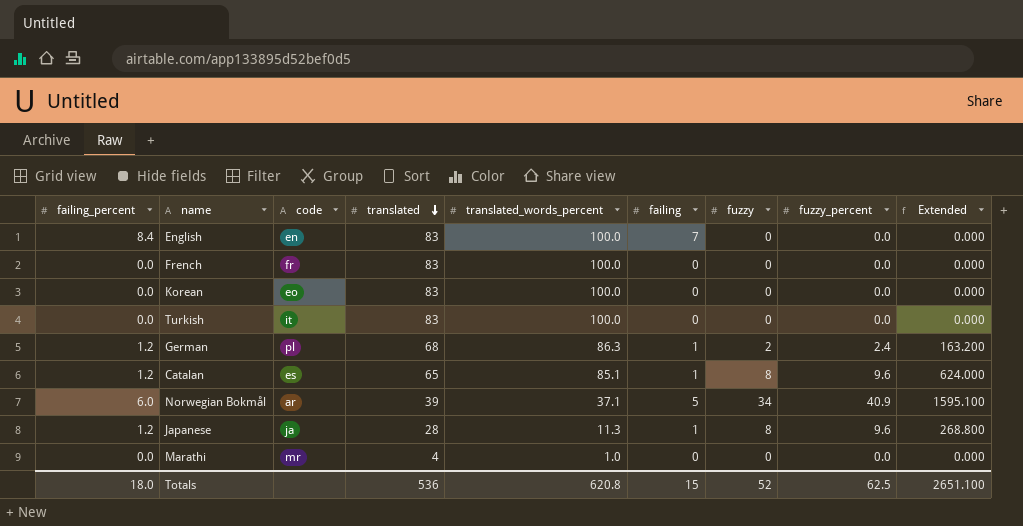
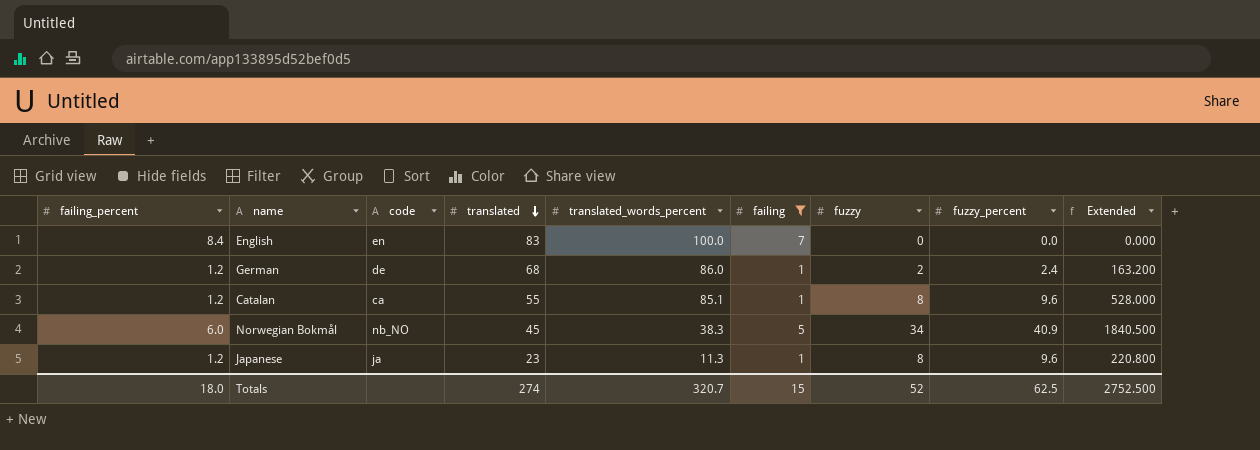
filter: none -> failing != 0
German | code: pl -> de
German | translated_words_percent: 86.3 -> 86.0
Catalan | code: es -> ca
Catalan | translated: 65 -> 55
Catalan | Extended: 624.000 -> 528.000
Norwegian Bokmål | code: ar -> nb_NO
Norwegian Bokmål | translated: 39 -> 45
Norwegian Bokmål | translated_words_percent: 37.1 -> 38.3
Norwegian Bokmål | Extended: 1595.100 -> 1840.500
Japanese | translated: 28 -> 23
Japanese | Extended: 268.800 -> 220.800
Totals | translated: 536 -> 274
Totals | translated_words_percent: 620.8 -> 320.7
Totals | Extended: 2651.100 -> 2752.500

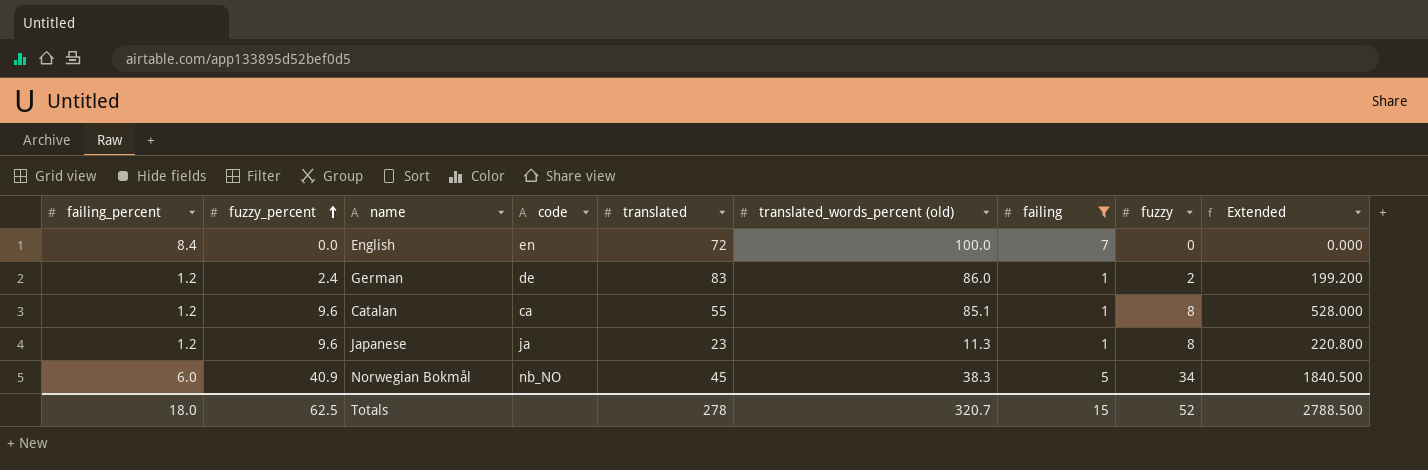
row order: translated descending -> fuzzy_percent ascending
column fuzzy_percent | position: 8 -> 2
column name: translated_words_percent -> translated_words_percent (old)
English | translated: 83 -> 72
German | translated: 68 -> 83
German | Extended: 163.200 -> 199.200
Totals | translated: 274 -> 278
Totals | Extended: 2752.500 -> 2788.500

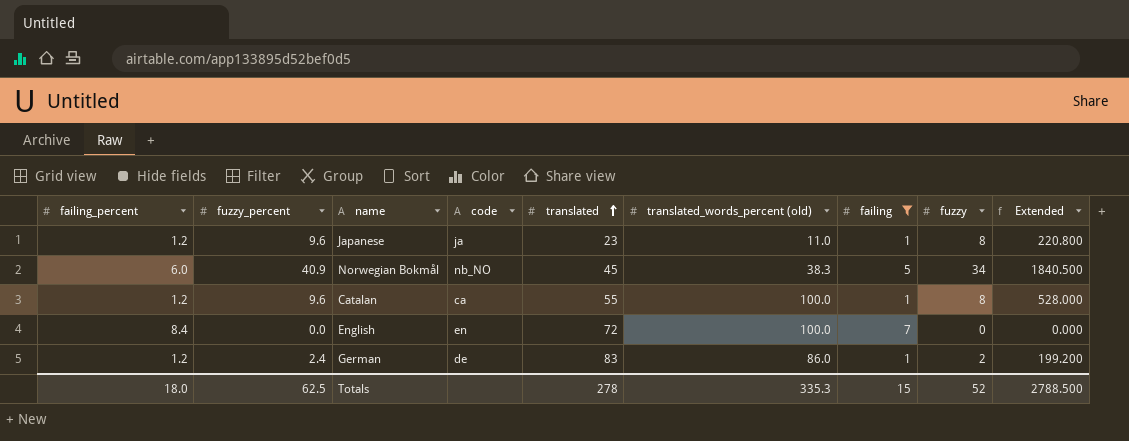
row order: fuzzy_percent ascending -> translated ascending
Japanese | translated_words_percent (old): 11.3 -> 11.0
Catalan | translated_words_percent (old): 85.1 -> 100.0
Totals | translated_words_percent (old): 320.7 -> 335.3

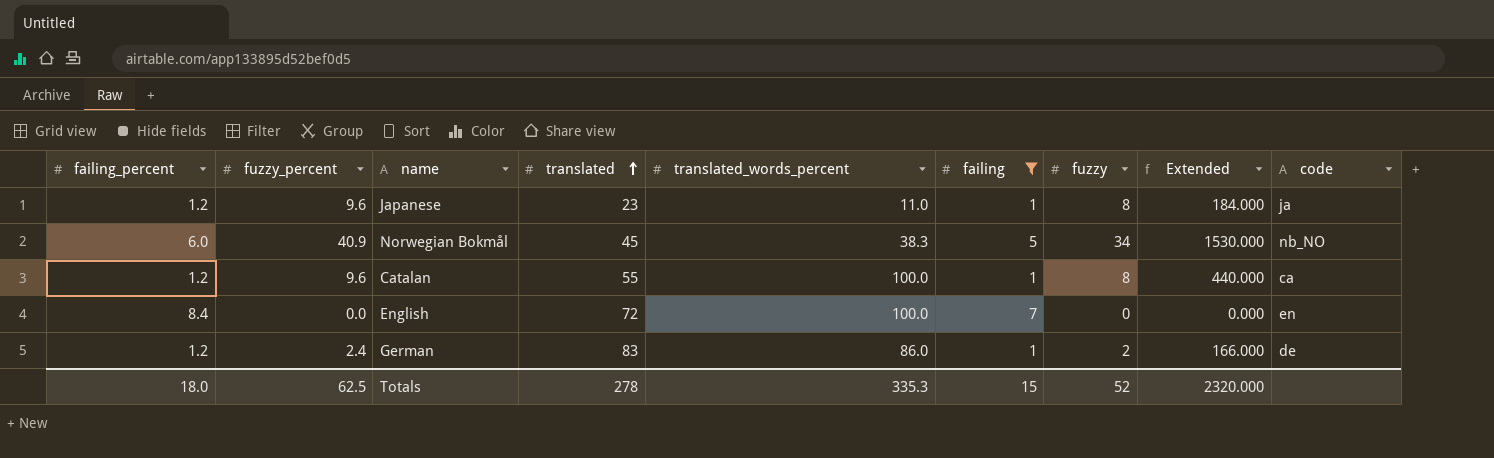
column name: translated_words_percent (old) -> translated_words_percent
column Extended | formula: [fuzzy_percent] * [translated] -> [translated] * [fuzzy]
column code | position: 4 -> 9
Totals | Extended: 2788.500 -> 2320.000

